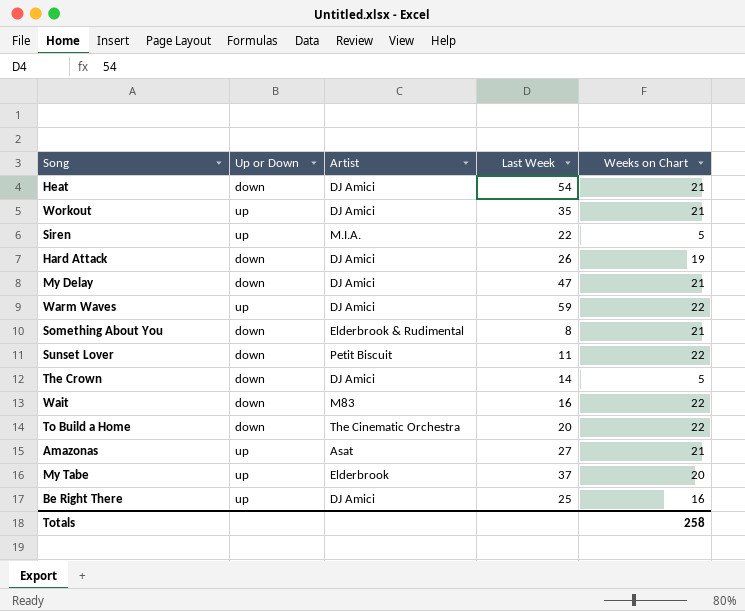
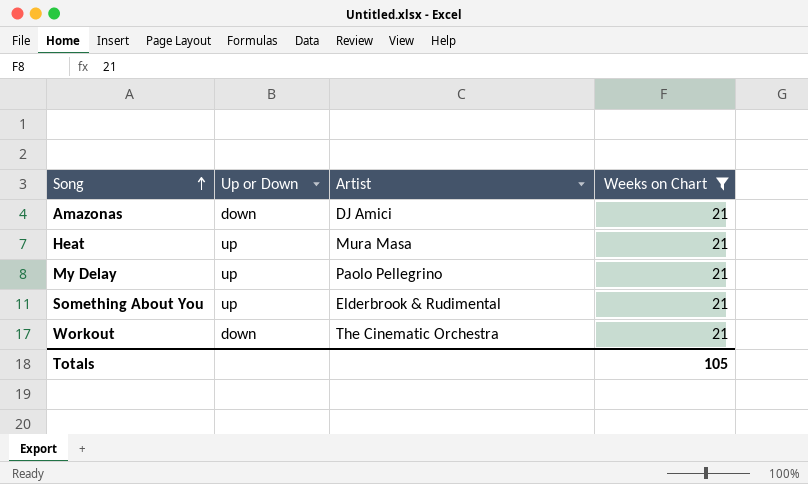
filter: none -> Weeks on Chart = 21
row order: none -> Song ascending
column Last Week | position: 4 -> none
Amazonas | Up or Down: up -> down
Amazonas | Artist: Asat -> DJ Amici
Heat | Up or Down: down -> up
Heat | Artist: DJ Amici -> Mura Masa
My Delay | Up or Down: down -> up
My Delay | Artist: DJ Amici -> Paolo Pellegrino
Something About You | Up or Down: down -> up
Workout | Up or Down: up -> down
Workout | Artist: DJ Amici -> The Cinematic Orchestra
Totals | Weeks on Chart: 258 -> 105

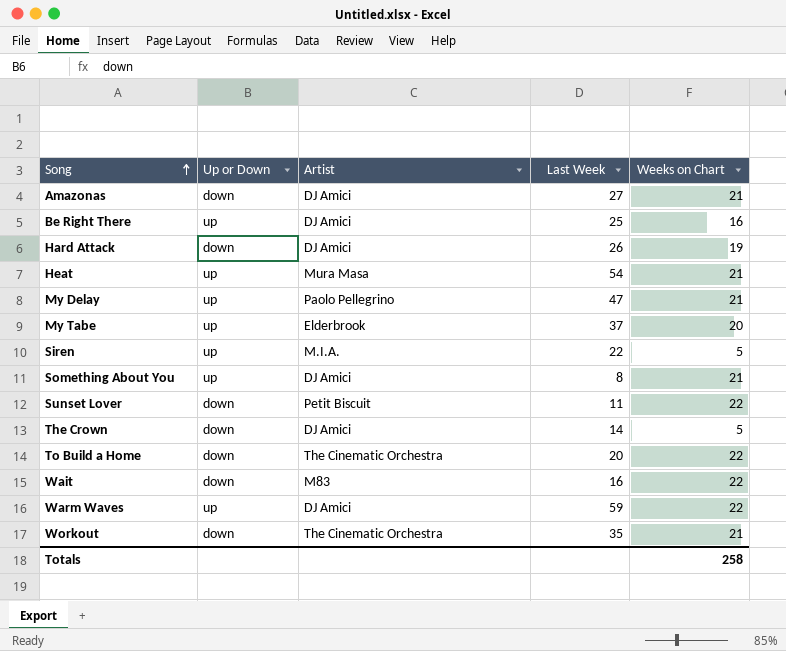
filter: Weeks on Chart = 21 -> none
column Last Week | position: none -> 4
Something About You | Artist: Elderbrook & Rudimental -> DJ Amici
Totals | Weeks on Chart: 105 -> 258

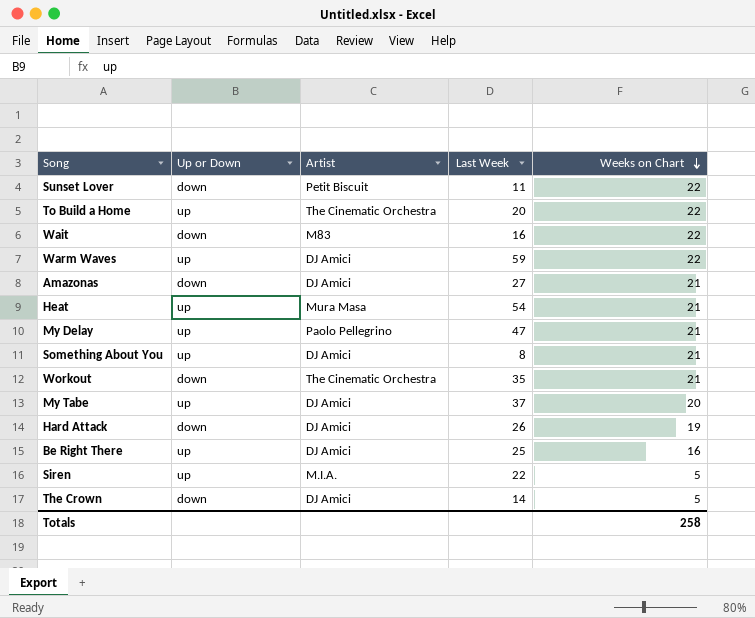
row order: Song ascending -> Weeks on Chart descending
To Build a Home | Up or Down: down -> up
My Tabe | Artist: Elderbrook -> DJ Amici

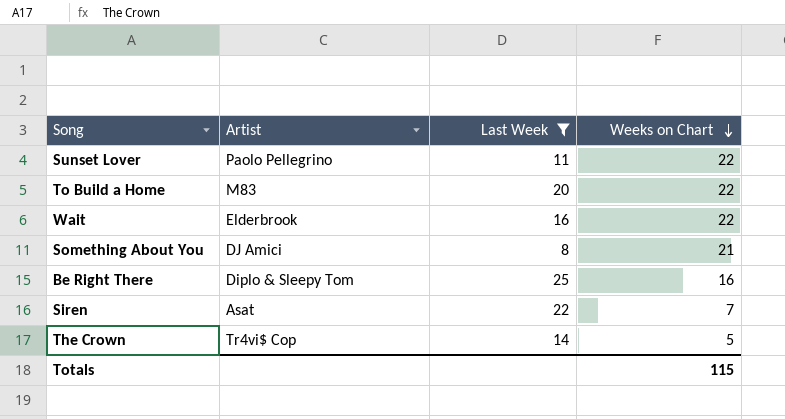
filter: none -> Last Week <= 25
column Up or Down | position: 2 -> none
Sunset Lover | Artist: Petit Biscuit -> Paolo Pellegrino
To Build a Home | Artist: The Cinematic Orchestra -> M83
Wait | Artist: M83 -> Elderbrook
Be Right There | Artist: DJ Amici -> Diplo & Sleepy Tom
Siren | Artist: M.I.A. -> Asat
Siren | Weeks on Chart: 5 -> 7
The Crown | Artist: DJ Amici -> Tr4vi$ Cop
Totals | Weeks on Chart: 258 -> 115

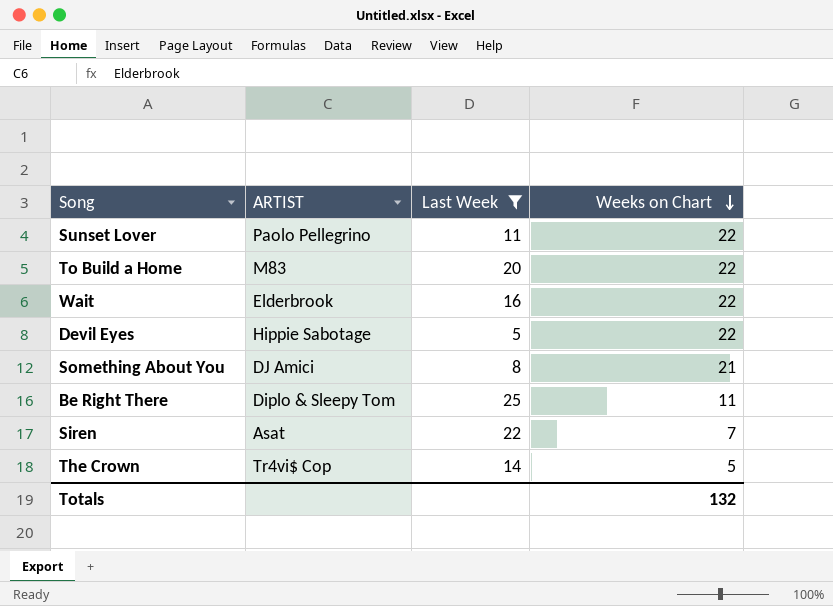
column name: Artist -> ARTIST
row Devil Eyes: none -> Hippie Sabotage | 5 | 22
Be Right There | Weeks on Chart: 16 -> 11
Totals | Weeks on Chart: 115 -> 132

